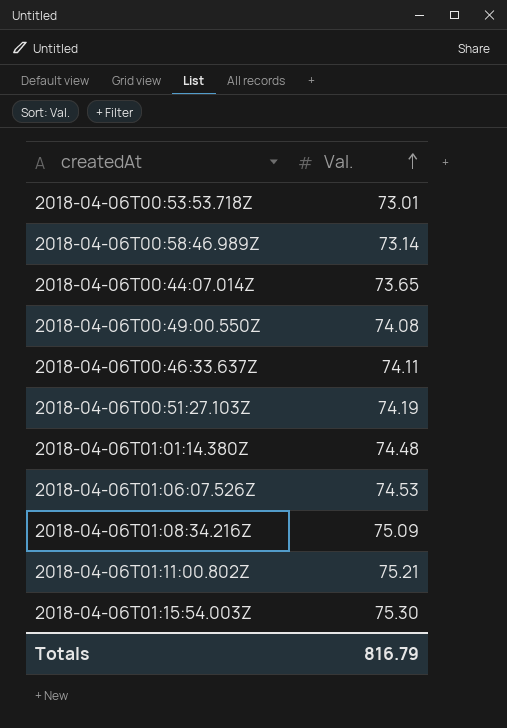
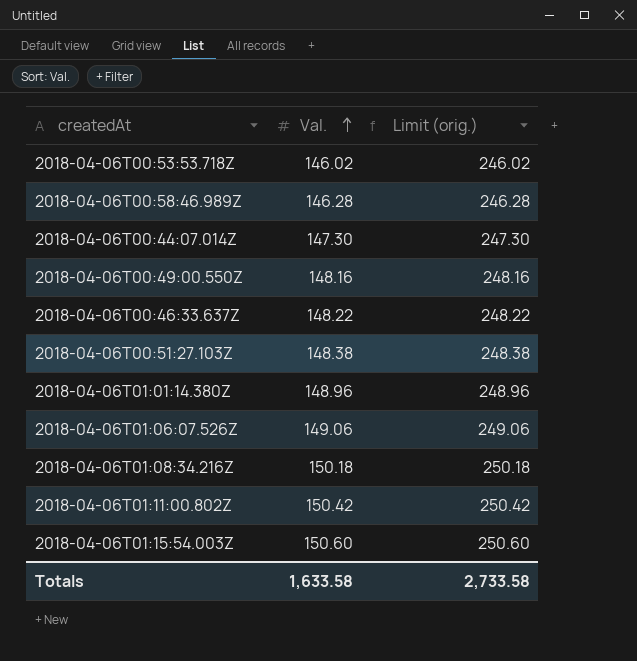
column Limit (orig.) | formula: none -> [Val.] + 100
2018-04-06T00:53:53.718Z | Val.: 73.01 -> 146.02
2018-04-06T00:58:46.989Z | Val.: 73.14 -> 146.28
2018-04-06T00:44:07.014Z | Val.: 73.65 -> 147.30
2018-04-06T00:49:00.550Z | Val.: 74.08 -> 148.16
2018-04-06T00:46:33.637Z | Val.: 74.11 -> 148.22
2018-04-06T00:51:27.103Z | Val.: 74.19 -> 148.38
2018-04-06T01:01:14.380Z | Val.: 74.48 -> 148.96
2018-04-06T01:06:07.526Z | Val.: 74.53 -> 149.06
2018-04-06T01:08:34.216Z | Val.: 75.09 -> 150.18
2018-04-06T01:11:00.802Z | Val.: 75.21 -> 150.42
2018-04-06T01:15:54.003Z | Val.: 75.30 -> 150.60
Totals | Val.: 816.79 -> 1,633.58

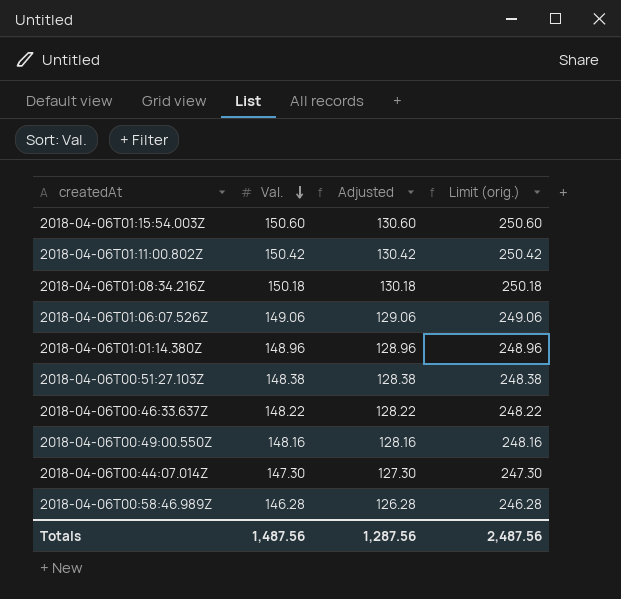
row order: Val. ascending -> Val. descending
column Adjusted | formula: none -> [Val.] - 20
row 2018-04-06T00:53:53.718Z: 146.02 | 246.02 -> none
Totals | Val.: 1,633.58 -> 1,487.56
Totals | Limit (orig.): 2,733.58 -> 2,487.56

